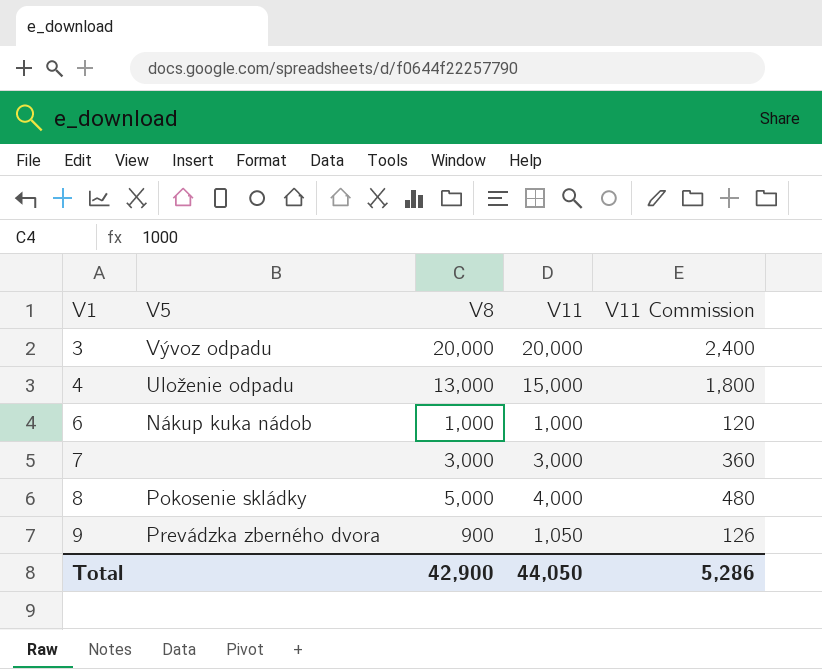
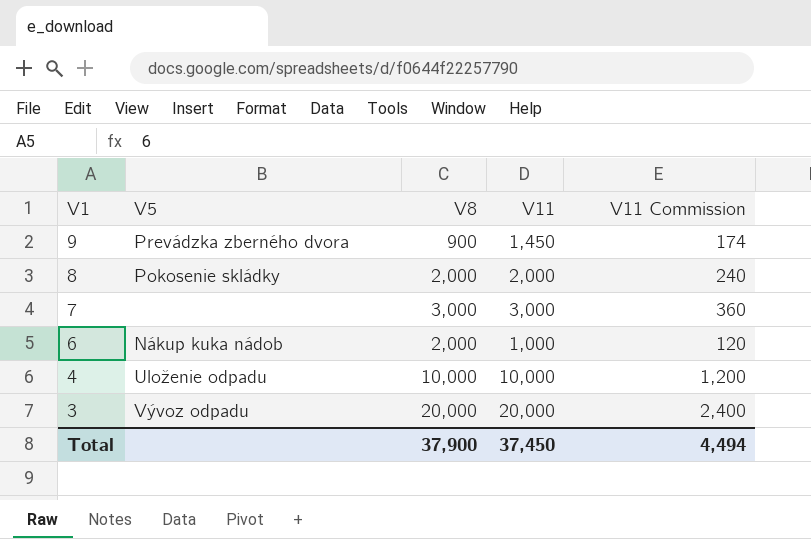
row order: V1 ascending -> V1 descending
9 | V11: 1,050 -> 1,450
9 | V11 Commission: 126 -> 174
8 | V8: 5,000 -> 2,000
8 | V11: 4,000 -> 2,000
8 | V11 Commission: 480 -> 240
6 | V8: 1,000 -> 2,000
4 | V8: 13,000 -> 10,000
4 | V11: 15,000 -> 10,000
4 | V11 Commission: 1,800 -> 1,200
Total | V8: 42,900 -> 37,900
Total | V11: 44,050 -> 37,450
Total | V11 Commission: 5,286 -> 4,494

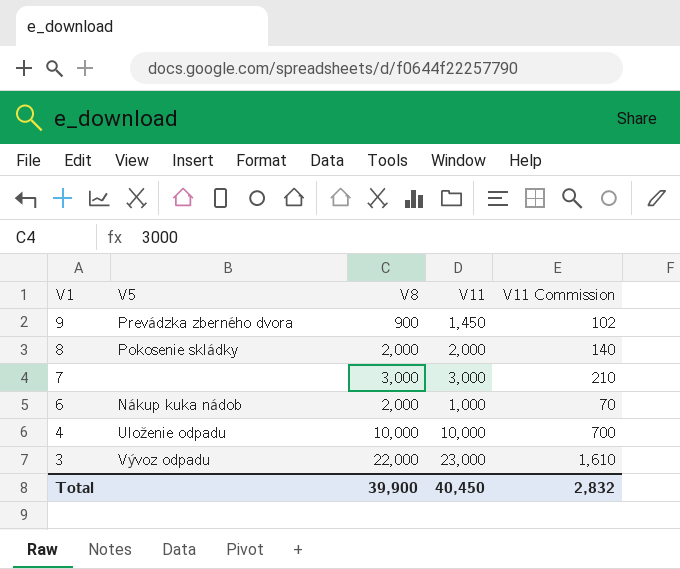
column V11 Commission | formula: [V11] * 0.12 -> [V11] * 0.07
3 | V8: 20,000 -> 22,000
3 | V11: 20,000 -> 23,000
Total | V8: 37,900 -> 39,900
Total | V11: 37,450 -> 40,450
Total | V11 Commission: 4,494 -> 2,832

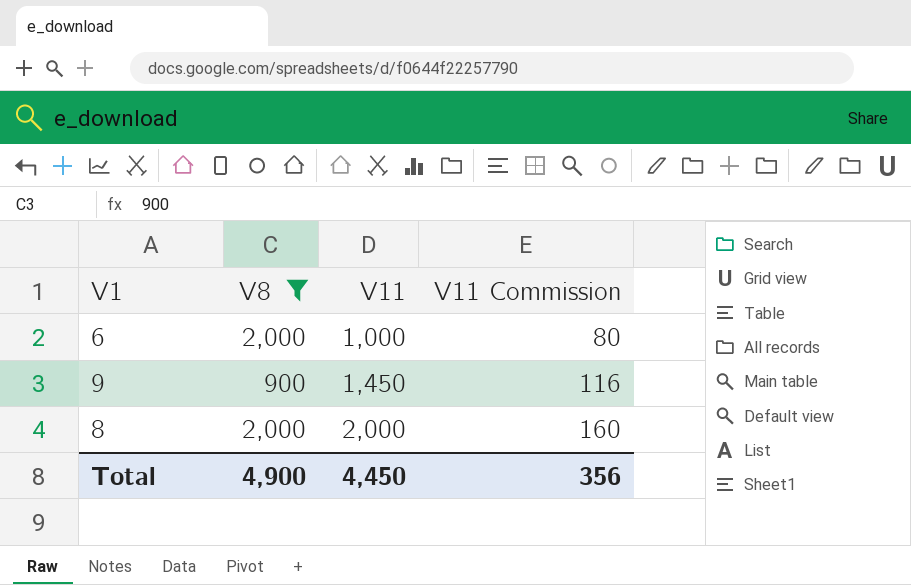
filter: none -> V8 <= 2,000
row order: V1 descending -> V11 ascending
column V5 | position: 2 -> none
column V11 Commission | formula: [V11] * 0.07 -> [V11] * 0.08
Total | V8: 39,900 -> 4,900
Total | V11: 40,450 -> 4,450
Total | V11 Commission: 2,832 -> 356

